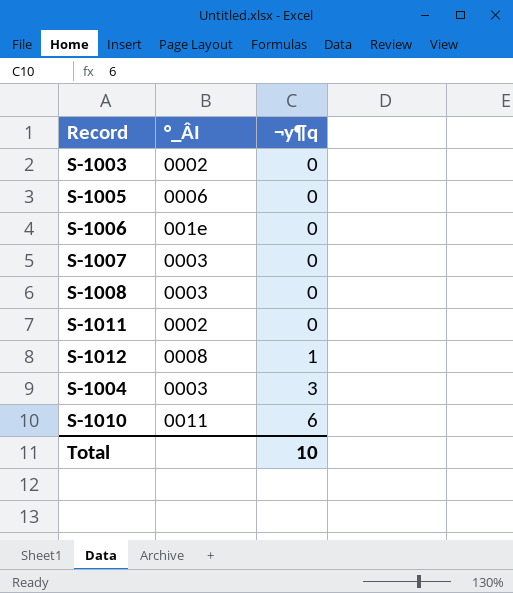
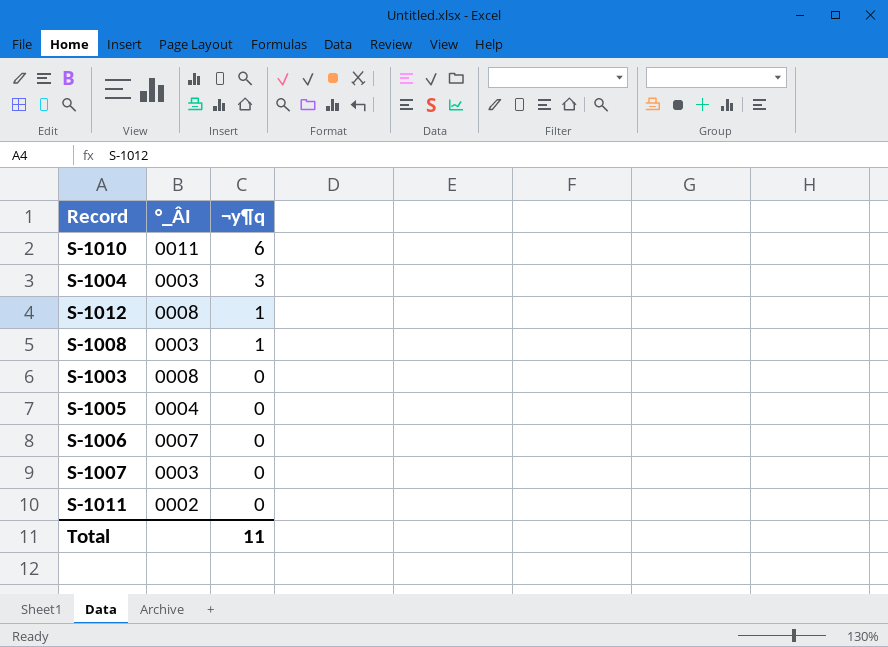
row order: ¬y¶q ascending -> ¬y¶q descending
S-1008 | ¬y¶q: 0 -> 1
S-1003 | °_ÂI: 0002 -> 0008
S-1005 | °_ÂI: 0006 -> 0004
S-1006 | °_ÂI: 001e -> 0007
Total | ¬y¶q: 10 -> 11

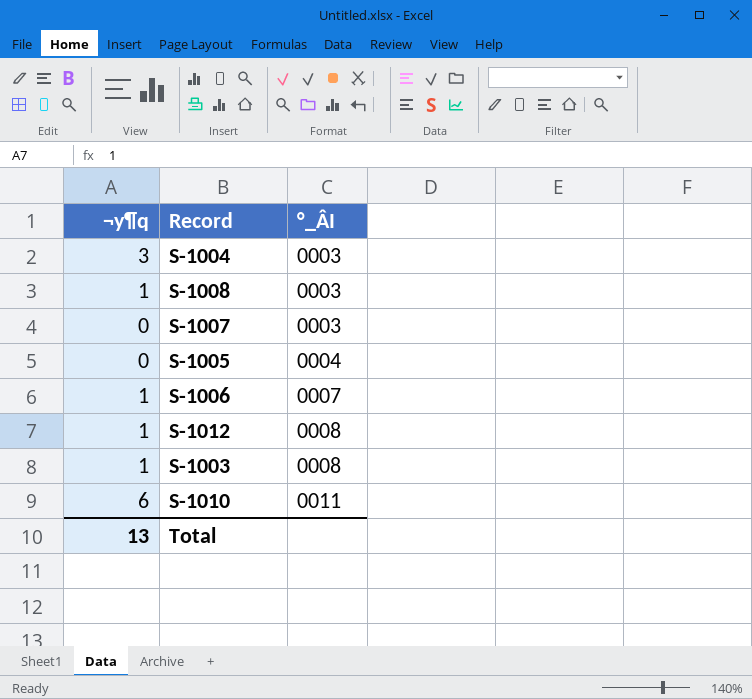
row order: ¬y¶q descending -> °_ÂI ascending
column ¬y¶q | position: 3 -> 1
row S-1011: 0002 | 0 -> none
S-1006 | ¬y¶q: 0 -> 1
S-1003 | ¬y¶q: 0 -> 1
Total | ¬y¶q: 11 -> 13

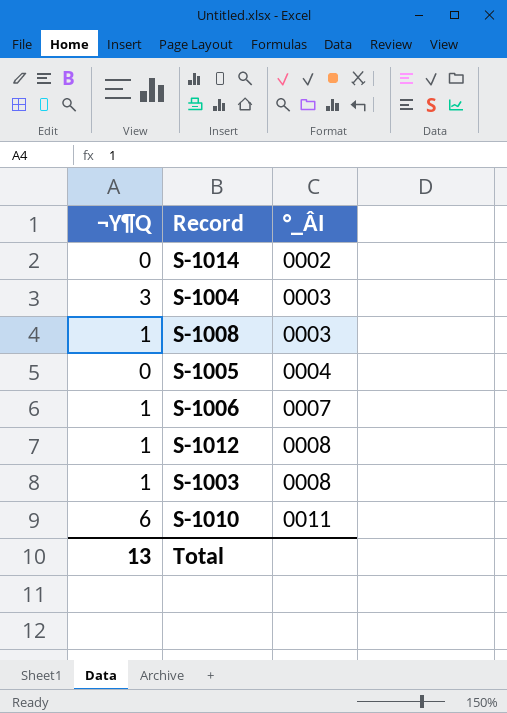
column name: ¬y¶q -> ¬Y¶Q
row S-1007: 0 | 0003 -> none
row S-1014: none -> 0 | 0002

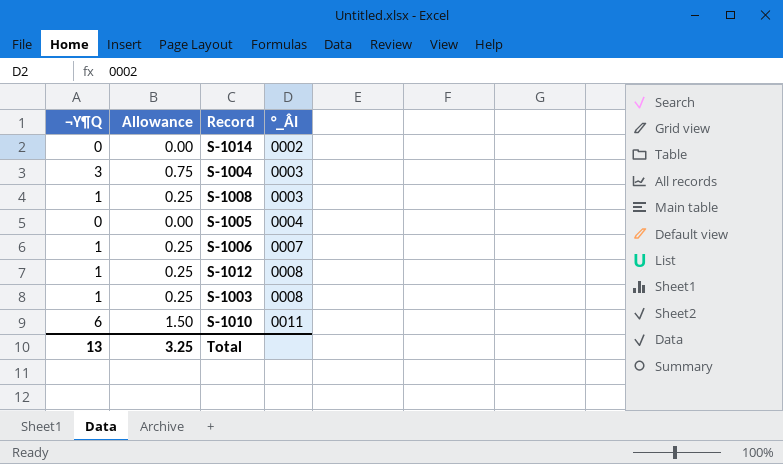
column Allowance | formula: none -> [¬Y¶Q] * 0.25

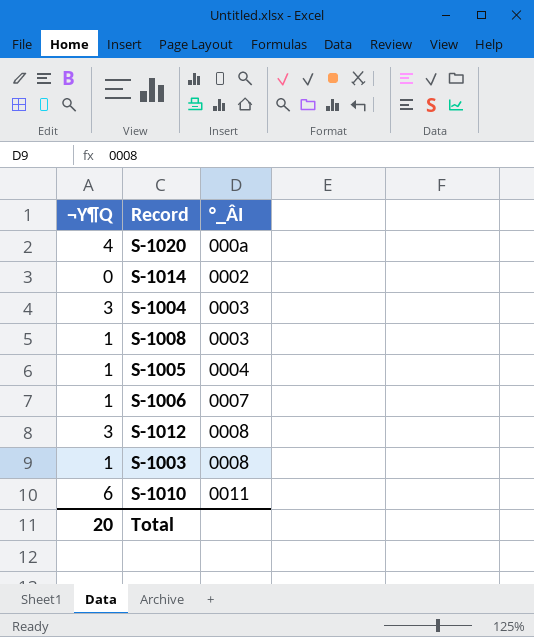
column Allowance | formula: [¬Y¶Q] * 0.25 -> none
row S-1020: none -> 4 | 000a
S-1005 | ¬Y¶Q: 0 -> 1
S-1012 | ¬Y¶Q: 1 -> 3
Total | ¬Y¶Q: 13 -> 20

